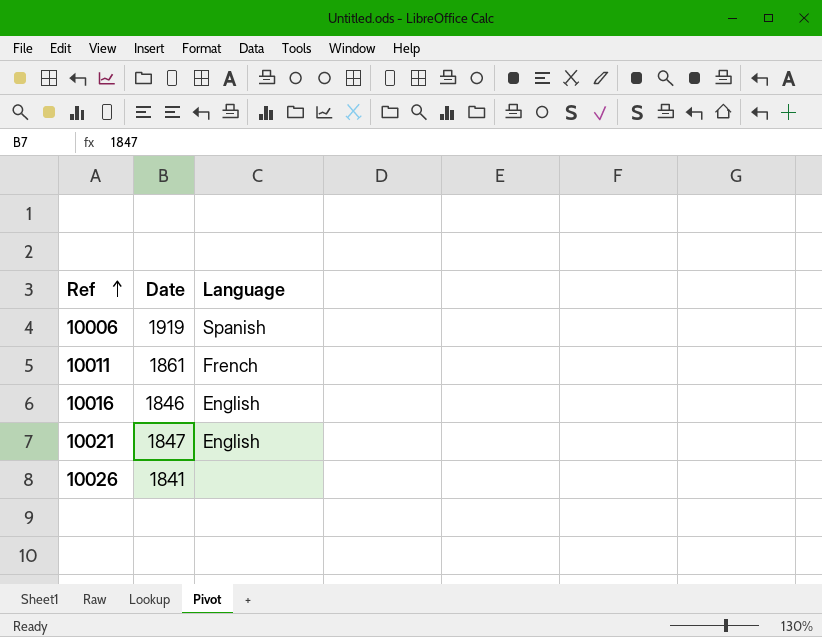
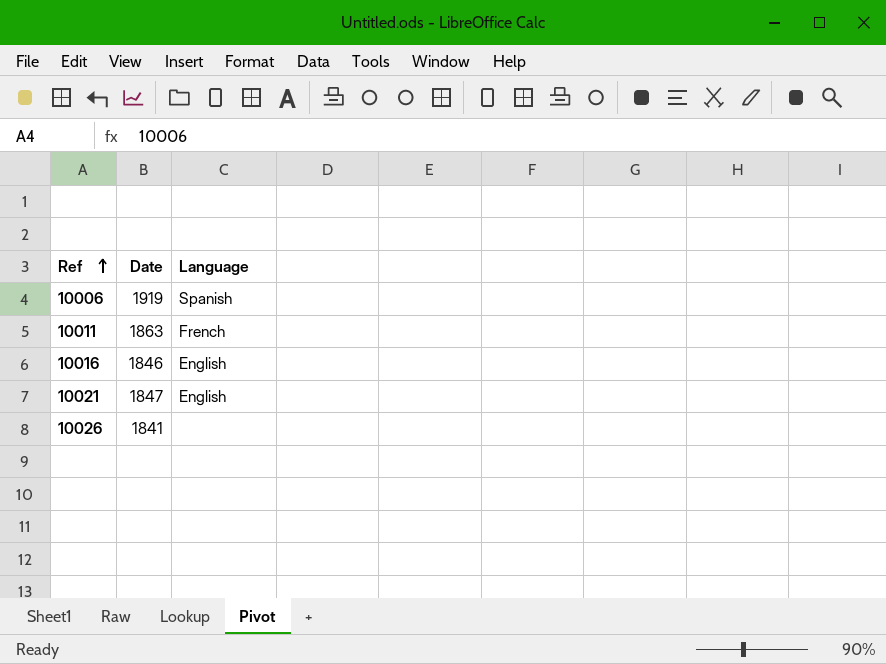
10011 | Date: 1861 -> 1863

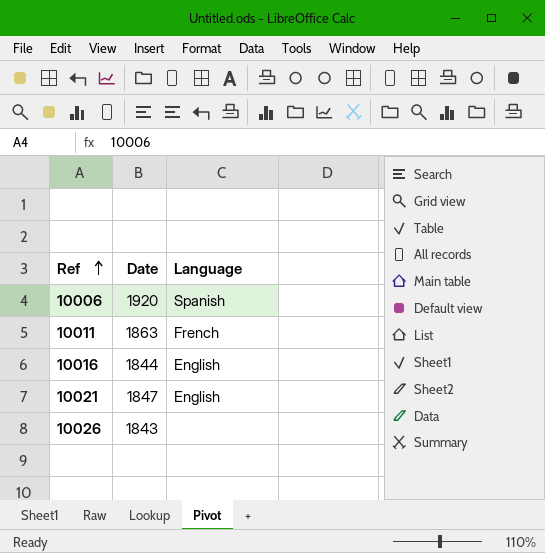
10006 | Date: 1919 -> 1920
10016 | Date: 1846 -> 1844
10026 | Date: 1841 -> 1843

